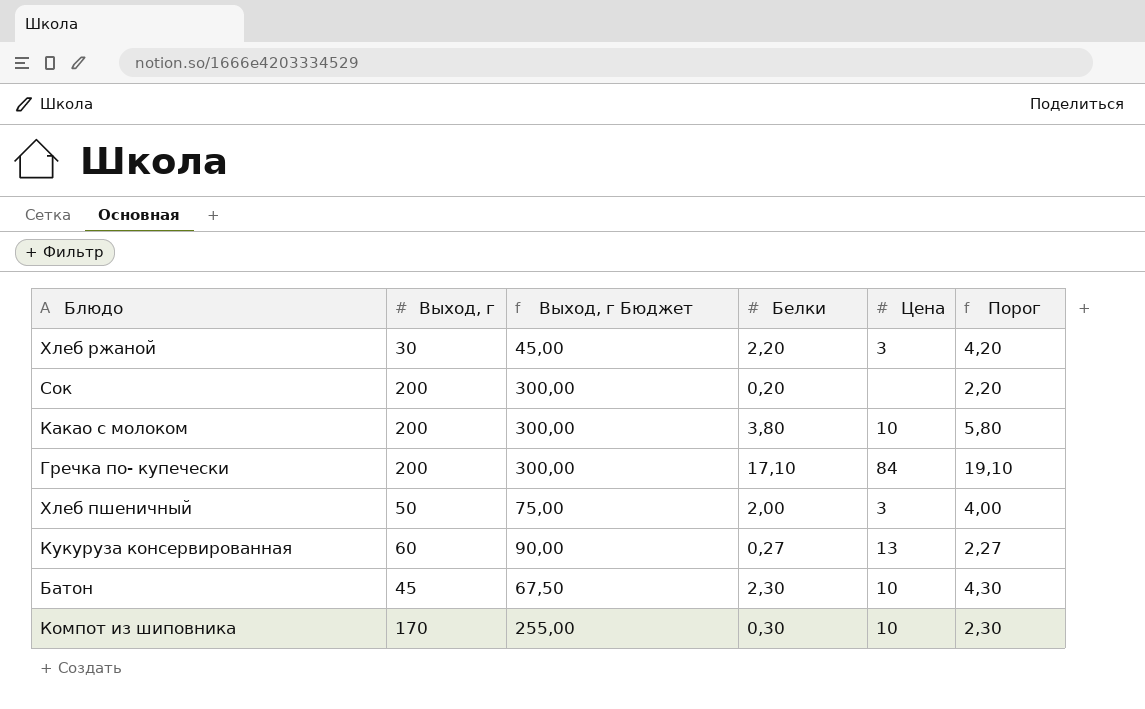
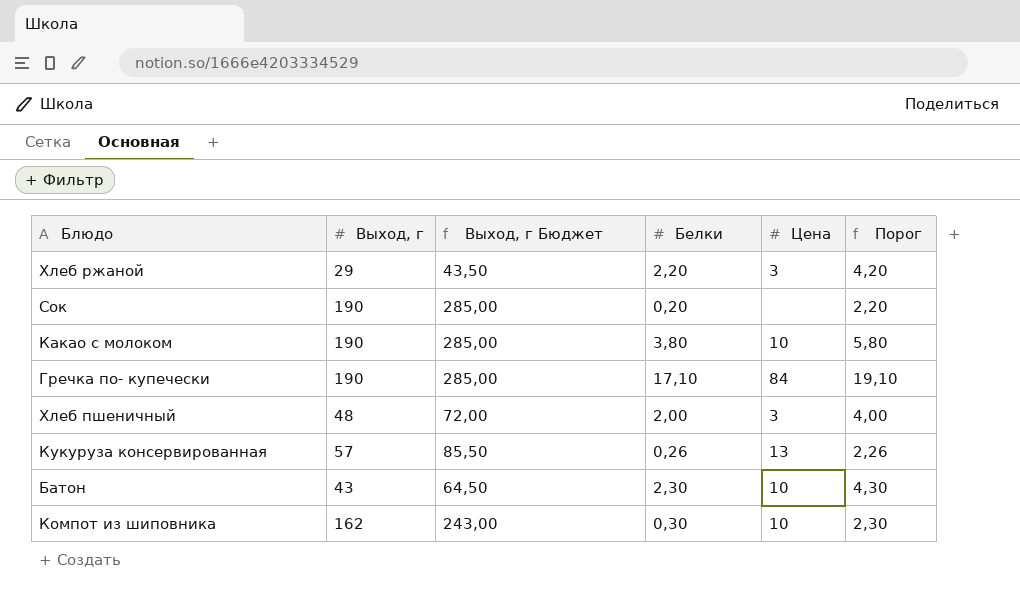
Хлеб ржаной | Выход, г: 30 -> 29
Хлеб ржаной | Выход, г Бюджет: 45,00 -> 43,50
Сок | Выход, г: 200 -> 190
Сок | Выход, г Бюджет: 300,00 -> 285,00
Какао с молоком | Выход, г: 200 -> 190
Какао с молоком | Выход, г Бюджет: 300,00 -> 285,00
Гречка по- купечески | Выход, г: 200 -> 190
Гречка по- купечески | Выход, г Бюджет: 300,00 -> 285,00
Хлеб пшеничный | Выход, г: 50 -> 48
Хлеб пшеничный | Выход, г Бюджет: 75,00 -> 72,00
Кукуруза консервированная | Выход, г: 60 -> 57
Кукуруза консервированная | Выход, г Бюджет: 90,00 -> 85,50
Кукуруза консервированная | Белки: 0,27 -> 0,26
Кукуруза консервированная | Порог: 2,27 -> 2,26
Батон | Выход, г: 45 -> 43
Батон | Выход, г Бюджет: 67,50 -> 64,50
Компот из шиповника | Выход, г: 170 -> 162
Компот из шиповника | Выход, г Бюджет: 255,00 -> 243,00

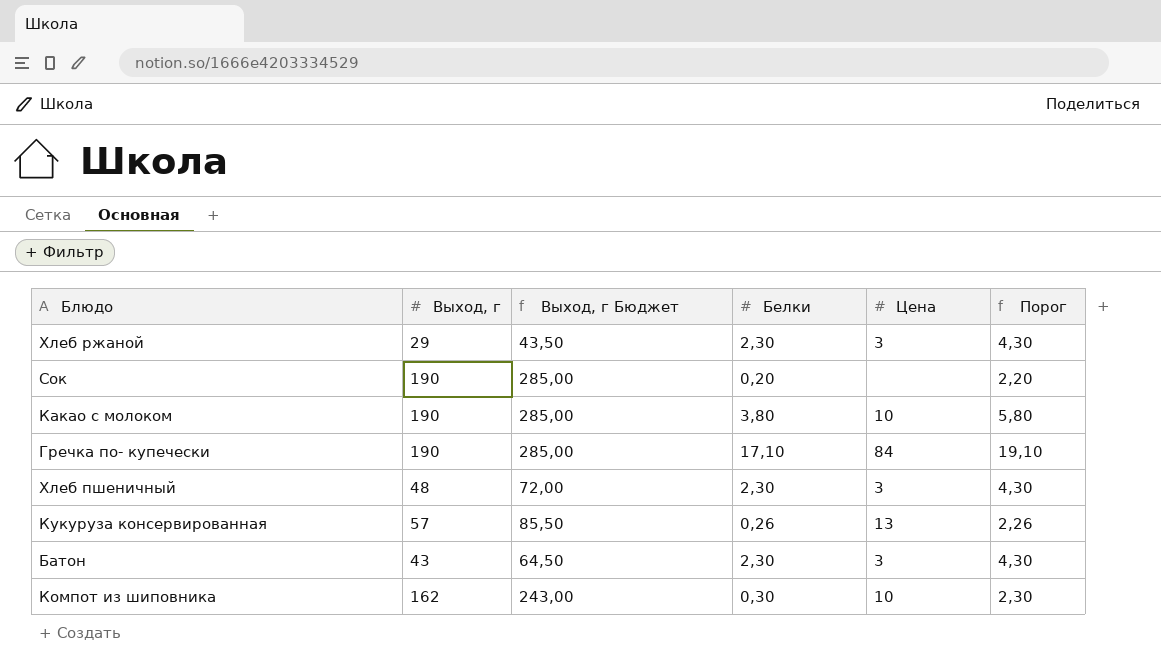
Хлеб ржаной | Белки: 2,20 -> 2,30
Хлеб ржаной | Порог: 4,20 -> 4,30
Хлеб пшеничный | Белки: 2,00 -> 2,30
Хлеб пшеничный | Порог: 4,00 -> 4,30
Батон | Цена: 10 -> 3

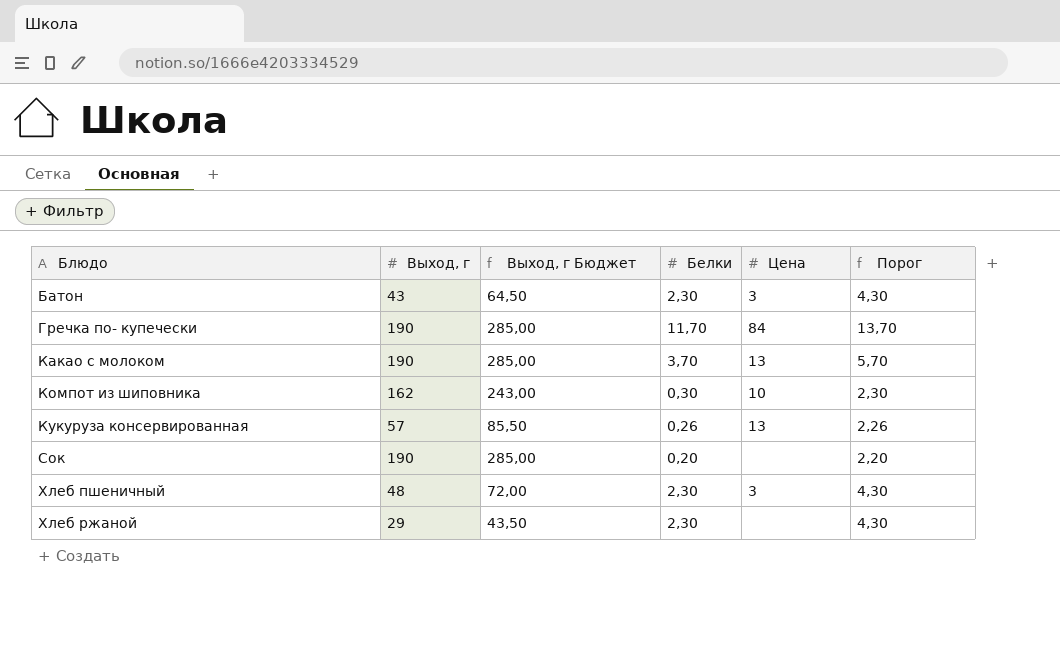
row order: none -> Блюдо ascending
Гречка по- купечески | Белки: 17,10 -> 11,70
Гречка по- купечески | Порог: 19,10 -> 13,70
Какао с молоком | Белки: 3,80 -> 3,70
Какао с молоком | Цена: 10 -> 13
Какао с молоком | Порог: 5,80 -> 5,70
Хлеб ржаной | Цена: 3 -> none

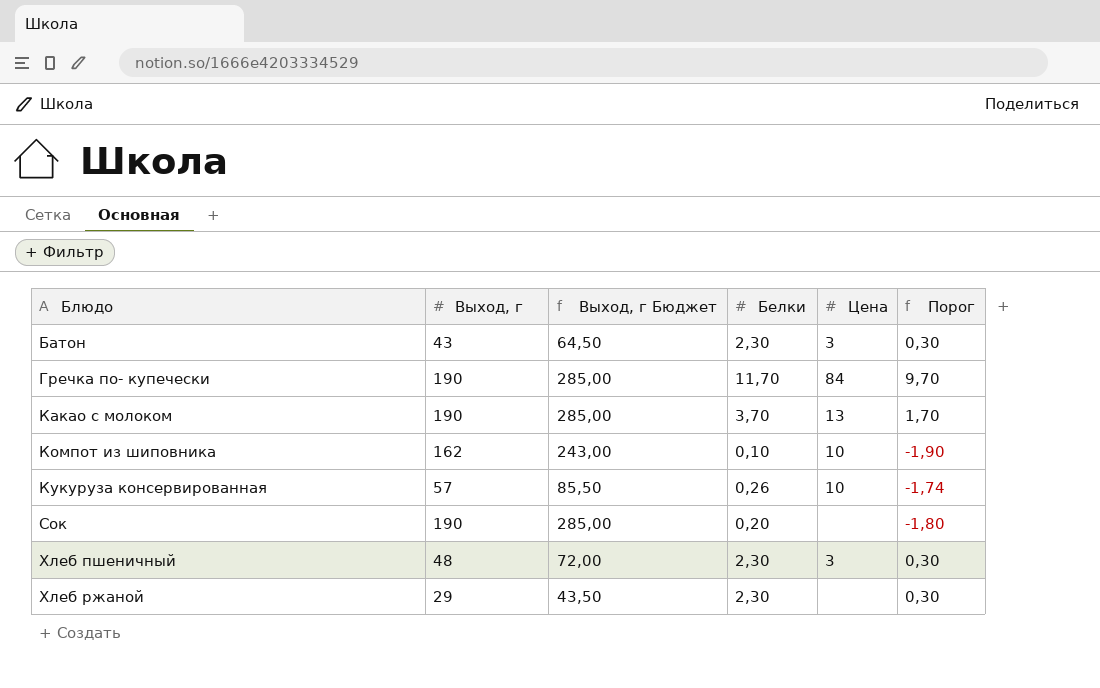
column Порог | formula: [Белки] + 2 -> [Белки] - 2
Компот из шиповника | Белки: 0,30 -> 0,10
Кукуруза консервированная | Цена: 13 -> 10

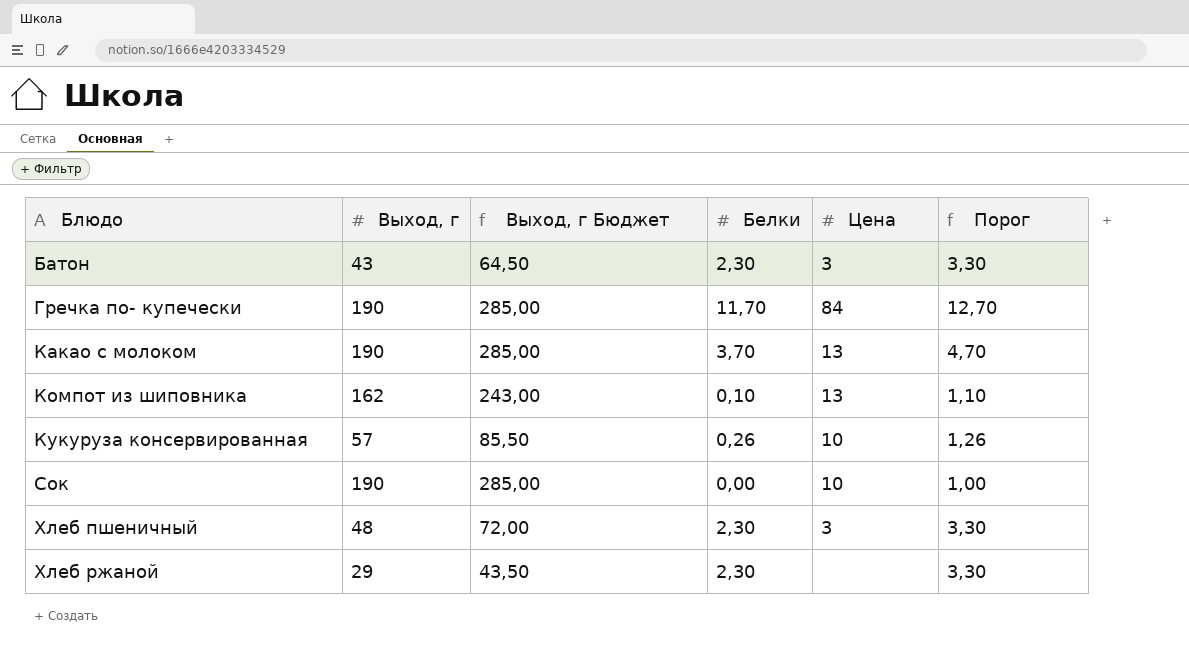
column Порог | formula: [Белки] - 2 -> [Белки] + 1
Компот из шиповника | Цена: 10 -> 13
Сок | Белки: 0,20 -> 0,00
Сок | Цена: none -> 10

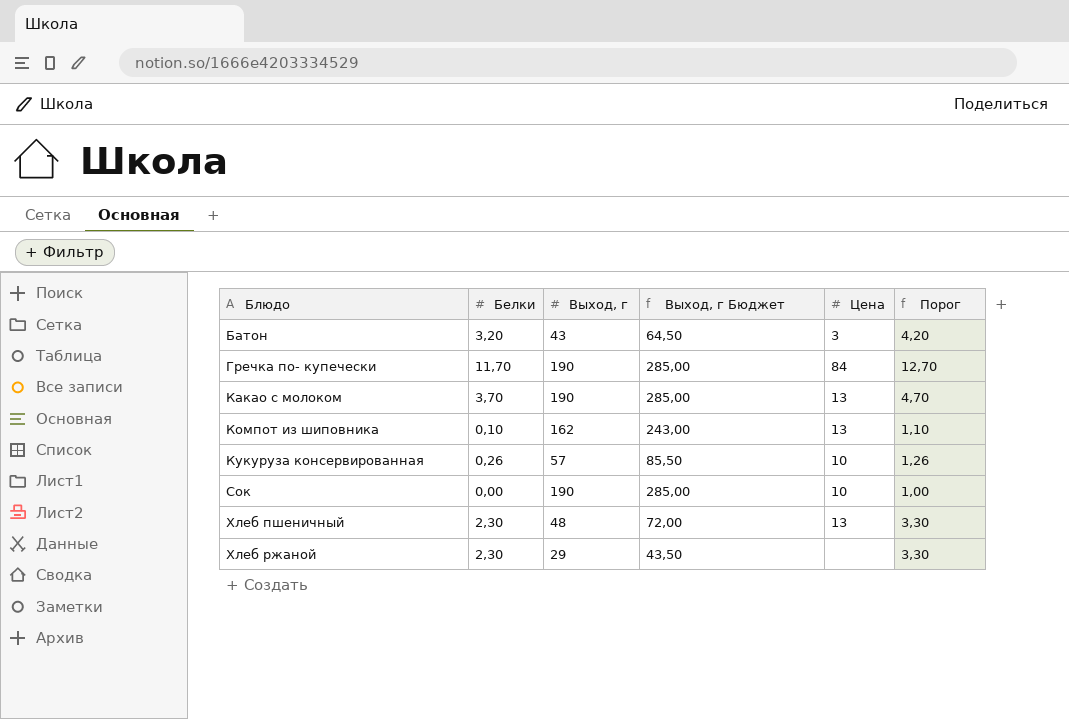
column Белки | position: 4 -> 2
Батон | Белки: 2,30 -> 3,20
Батон | Порог: 3,30 -> 4,20
Хлеб пшеничный | Цена: 3 -> 13

